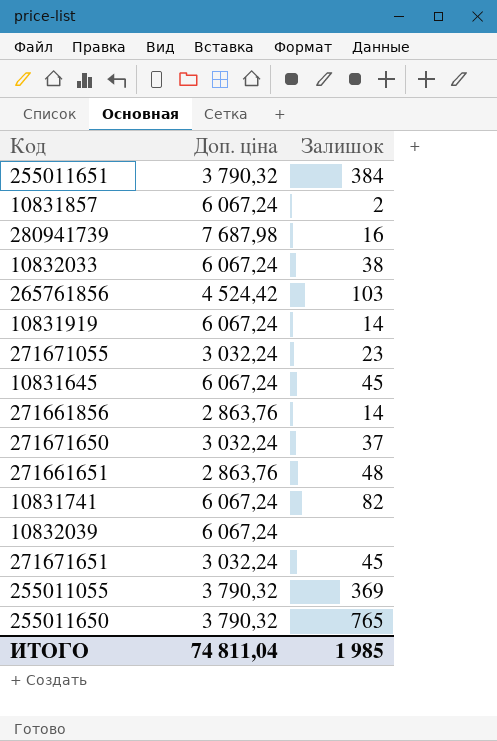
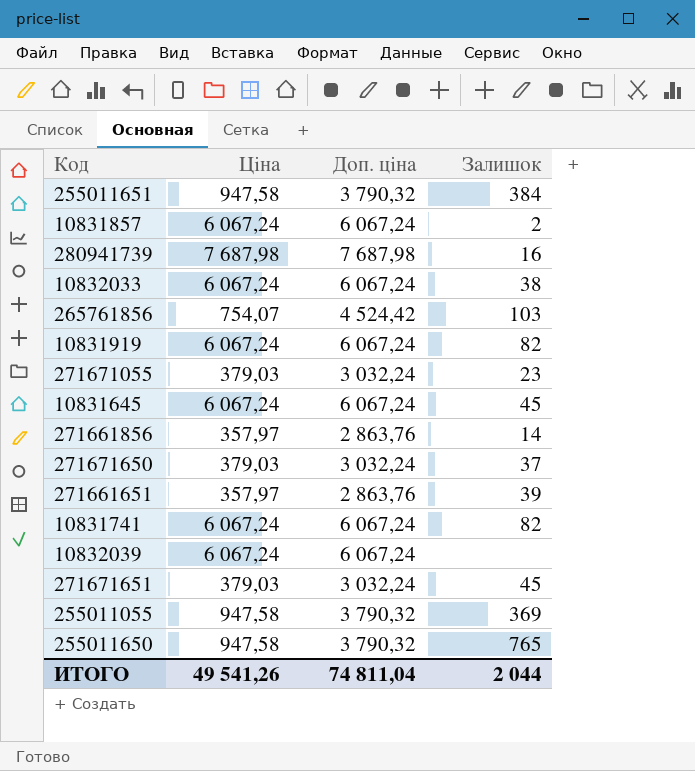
column Ціна | position: none -> 2
10831919 | Залишок: 14 -> 82
271661651 | Залишок: 48 -> 39
ИТОГО | Залишок: 1 985 -> 2 044

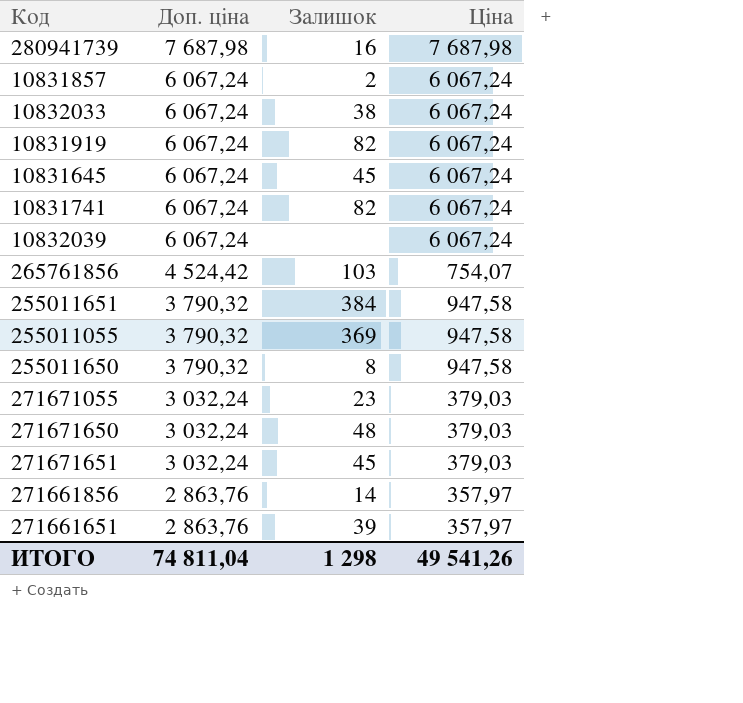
row order: none -> Доп. ціна descending
column Ціна | position: 2 -> 4
255011650 | Залишок: 765 -> 8
271671650 | Залишок: 37 -> 48
ИТОГО | Залишок: 2 044 -> 1 298

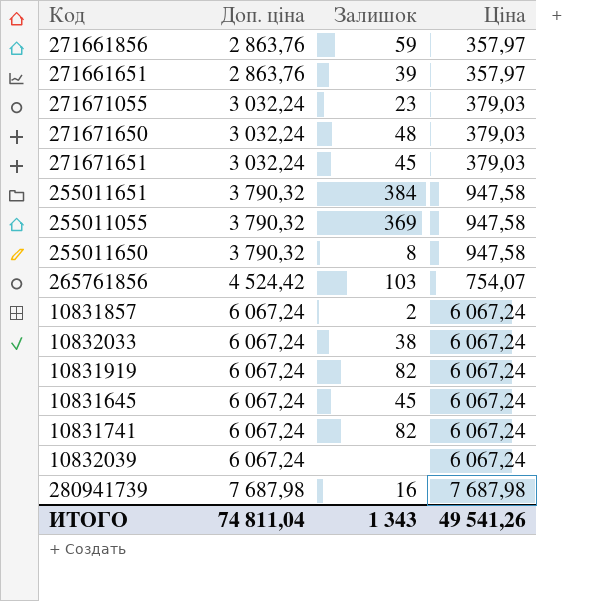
row order: Доп. ціна descending -> Доп. ціна ascending
271661856 | Залишок: 14 -> 59
ИТОГО | Залишок: 1 298 -> 1 343

